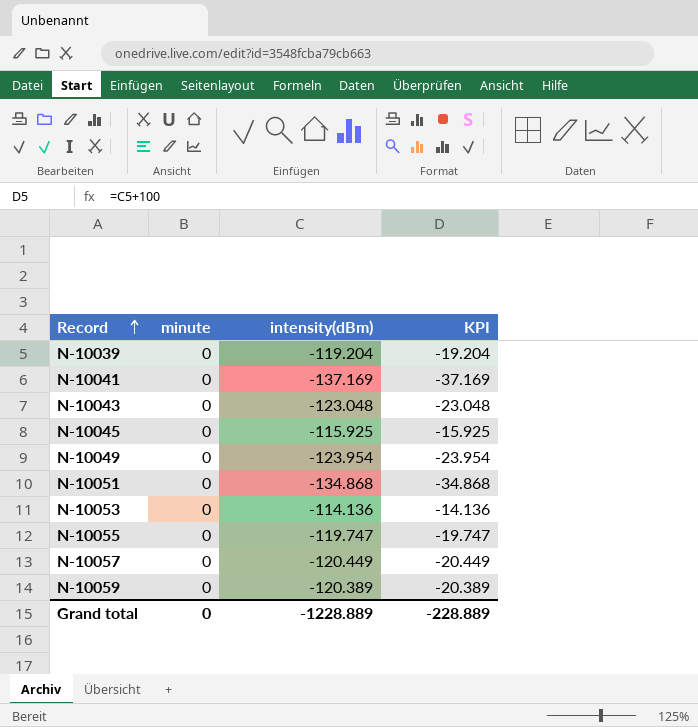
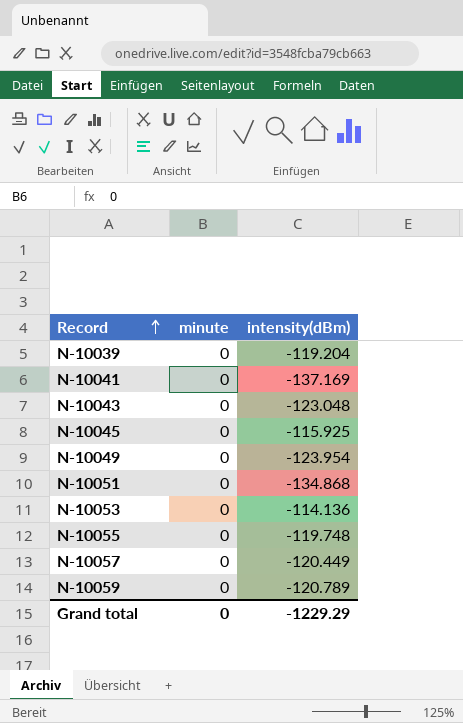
column KPI | formula: [intensity(dBm)] + 100 -> none
N-10055 | intensity(dBm): -119.747 -> -119.748
N-10059 | intensity(dBm): -120.389 -> -120.789
Grand total | intensity(dBm): -1228.889 -> -1229.29

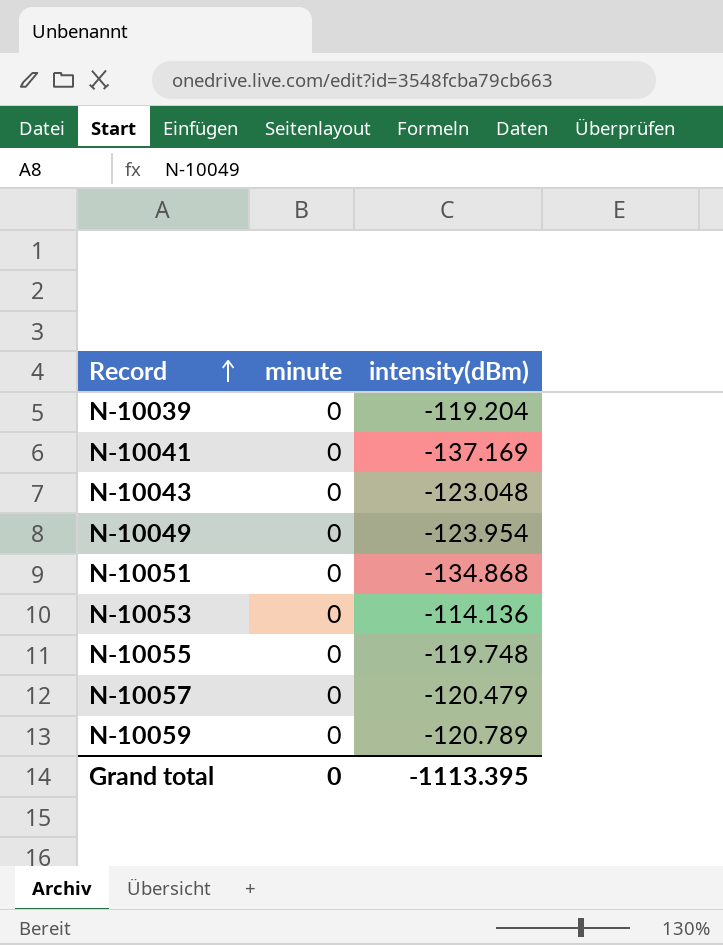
row N-10045: 0 | -115.925 -> none
N-10057 | intensity(dBm): -120.449 -> -120.479
Grand total | intensity(dBm): -1229.29 -> -1113.395

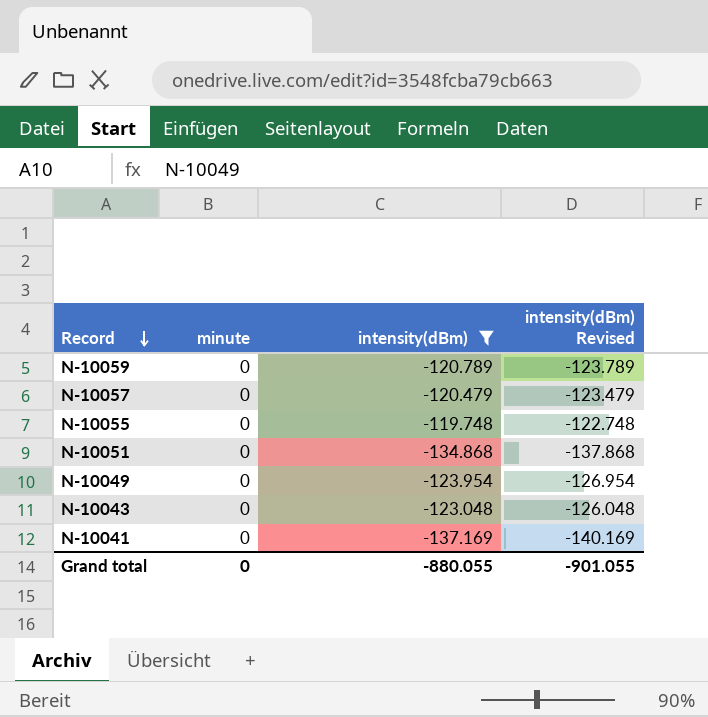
filter: none -> intensity(dBm) <= -119.748
row order: Record ascending -> Record descending
column intensity(dBm) Revised | formula: none -> [intensity(dBm)] - 3
Grand total | intensity(dBm): -1113.395 -> -880.055

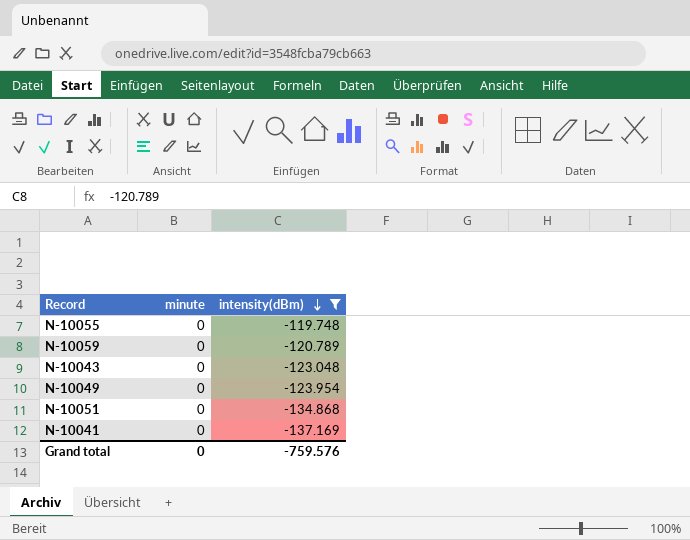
row order: Record descending -> intensity(dBm) descending
column intensity(dBm) Revised | formula: [intensity(dBm)] - 3 -> none
row N-10057: 0 | -120.479 | -123.479 -> none
Grand total | intensity(dBm): -880.055 -> -759.576

